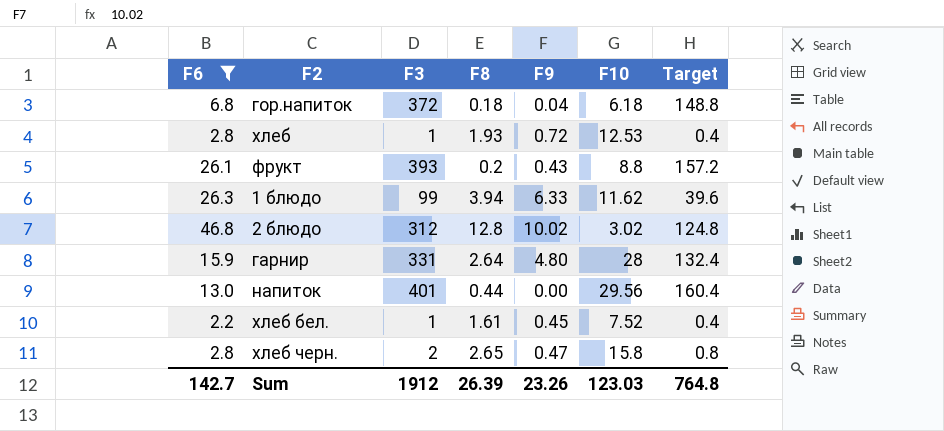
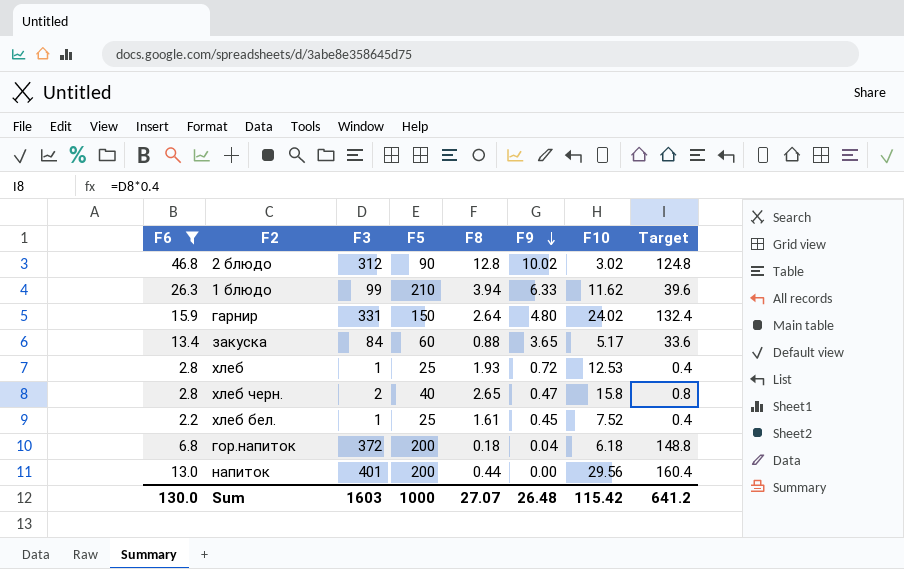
row order: none -> F9 descending
column F5 | position: none -> 4
row фрукт: 26.1 | 393 | 0.2 | 0.43 | 8.8 | 157.2 -> none
гарнир | F10: 28 -> 24.02
row закуска: none -> 13.4 | 84 | 60 | 0.88 | 3.65 | 5.17 | 33.6
Sum | F6: 142.7 -> 130.0
Sum | F3: 1912 -> 1603
Sum | F8: 26.39 -> 27.07
Sum | F9: 23.26 -> 26.48
Sum | F10: 123.03 -> 115.42
Sum | Target: 764.8 -> 641.2

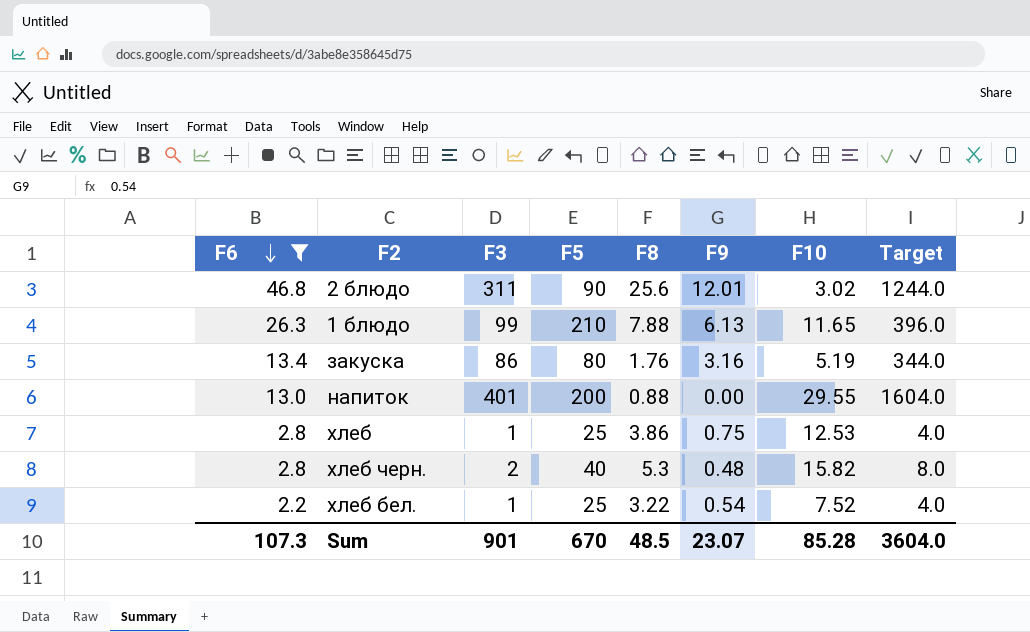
row order: F9 descending -> F6 descending
column Target | formula: [F3] * 0.4 -> [F3] * 4
row гарнир: 15.9 | 331 | 150 | 2.64 | 4.80 | 24.02 | 132.4 -> none
row гор.напиток: 6.8 | 372 | 200 | 0.18 | 0.04 | 6.18 | 148.8 -> none
2 блюдо | F3: 312 -> 311
2 блюдо | F8: 12.8 -> 25.6
2 блюдо | F9: 10.02 -> 12.01
1 блюдо | F8: 3.94 -> 7.88
1 блюдо | F9: 6.33 -> 6.13
1 блюдо | F10: 11.62 -> 11.65
закуска | F3: 84 -> 86
закуска | F5: 60 -> 80
закуска | F8: 0.88 -> 1.76
закуска | F9: 3.65 -> 3.16
закуска | F10: 5.17 -> 5.19
напиток | F8: 0.44 -> 0.88
напиток | F10: 29.56 -> 29.55
хлеб | F8: 1.93 -> 3.86
хлеб | F9: 0.72 -> 0.75
хлеб черн. | F8: 2.65 -> 5.3
хлеб черн. | F9: 0.47 -> 0.48
хлеб черн. | F10: 15.8 -> 15.82
хлеб бел. | F8: 1.61 -> 3.22
хлеб бел. | F9: 0.45 -> 0.54
Sum | F6: 130.0 -> 107.3
Sum | F3: 1603 -> 901
Sum | F5: 1000 -> 670
Sum | F8: 27.07 -> 48.5
Sum | F9: 26.48 -> 23.07
Sum | F10: 115.42 -> 85.28
Sum | Target: 641.2 -> 3604.0

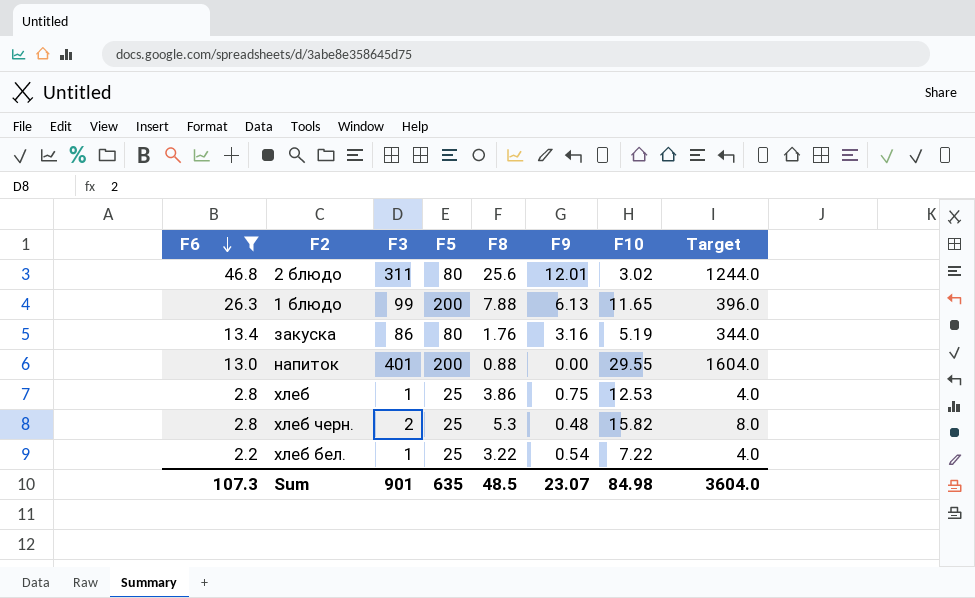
2 блюдо | F5: 90 -> 80
1 блюдо | F5: 210 -> 200
хлеб черн. | F5: 40 -> 25
хлеб бел. | F10: 7.52 -> 7.22
Sum | F5: 670 -> 635
Sum | F10: 85.28 -> 84.98

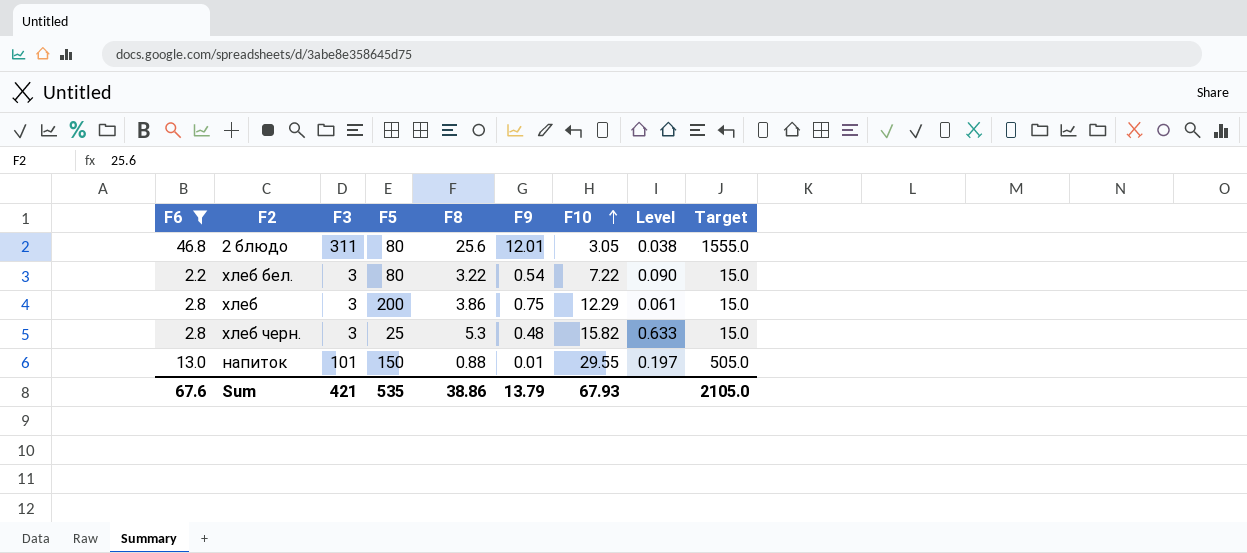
row order: F6 descending -> F10 ascending
column Level | formula: none -> [F10] / [F5]
column Target | formula: [F3] * 4 -> [F3] * 5
row 1 блюдо: 26.3 | 99 | 200 | 7.88 | 6.13 | 11.65 | 396.0 -> none
row закуска: 13.4 | 86 | 80 | 1.76 | 3.16 | 5.19 | 344.0 -> none
2 блюдо | F10: 3.02 -> 3.05
хлеб бел. | F3: 1 -> 3
хлеб бел. | F5: 25 -> 80
хлеб | F3: 1 -> 3
хлеб | F5: 25 -> 200
хлеб | F10: 12.53 -> 12.29
хлеб черн. | F3: 2 -> 3
напиток | F3: 401 -> 101
напиток | F5: 200 -> 150
напиток | F9: 0.00 -> 0.01
Sum | F6: 107.3 -> 67.6
Sum | F3: 901 -> 421
Sum | F5: 635 -> 535
Sum | F8: 48.5 -> 38.86
Sum | F9: 23.07 -> 13.79
Sum | F10: 84.98 -> 67.93
Sum | Target: 3604.0 -> 2105.0

